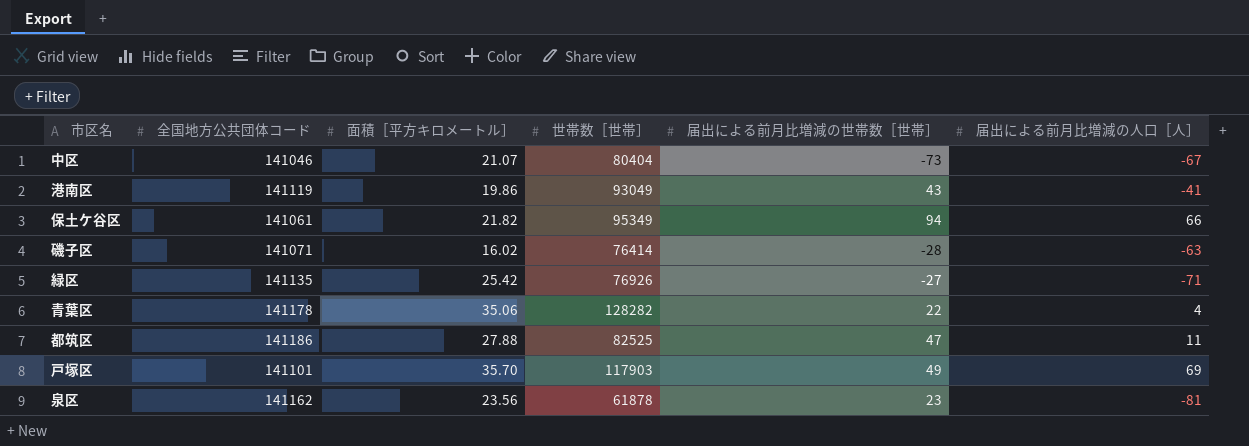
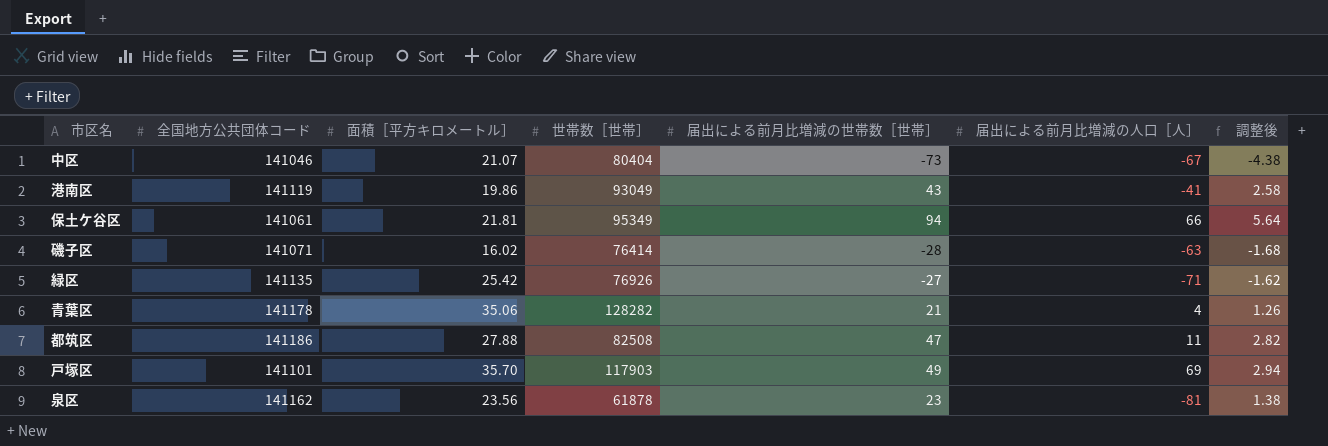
column 調整後 | formula: none -> [届出による前月比増減の世帯数［世帯］] * 0.06
保土ケ谷区 | 面積［平方キロメートル］: 21.82 -> 21.81
青葉区 | 届出による前月比増減の世帯数［世帯］: 22 -> 21
都筑区 | 世帯数［世帯］: 82525 -> 82508

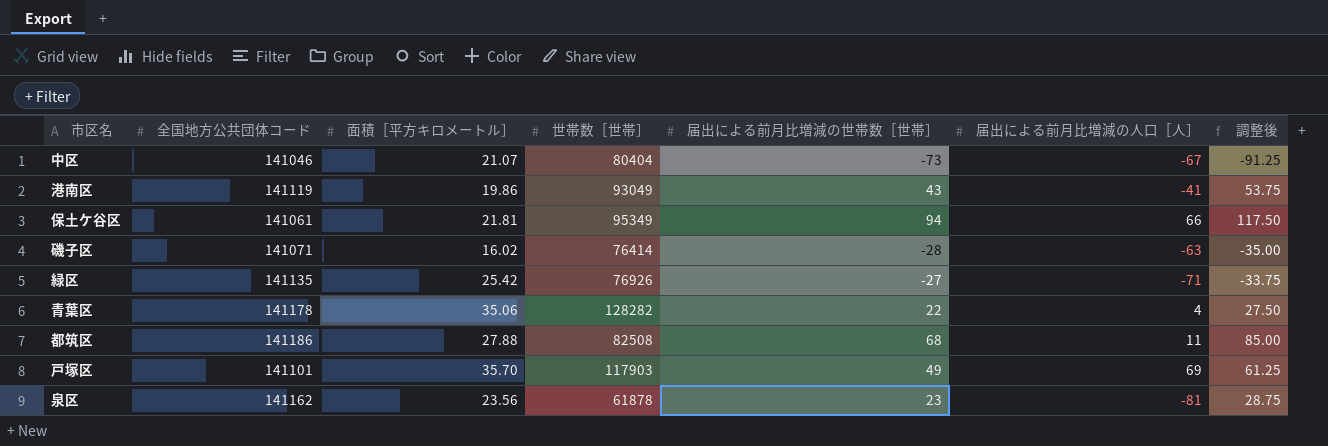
column 調整後 | formula: [届出による前月比増減の世帯数［世帯］] * 0.06 -> [届出による前月比増減の世帯数［世帯］] * 1.25
青葉区 | 届出による前月比増減の世帯数［世帯］: 21 -> 22
都筑区 | 届出による前月比増減の世帯数［世帯］: 47 -> 68

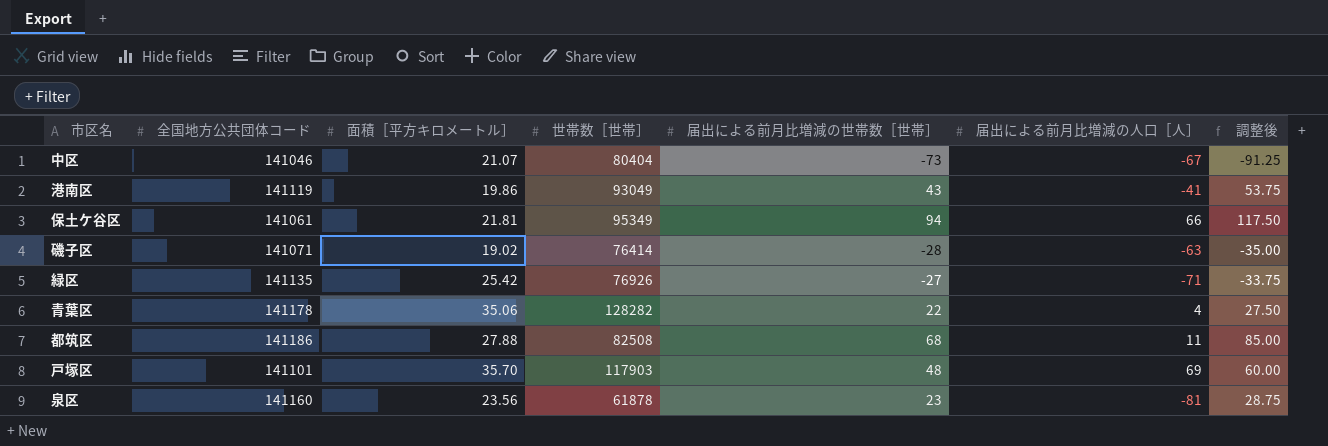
磯子区 | 面積［平方キロメートル］: 16.02 -> 19.02
戸塚区 | 届出による前月比増減の世帯数［世帯］: 49 -> 48
戸塚区 | 調整後: 61.25 -> 60.00
泉区 | 全国地方公共団体コード: 141162 -> 141160

